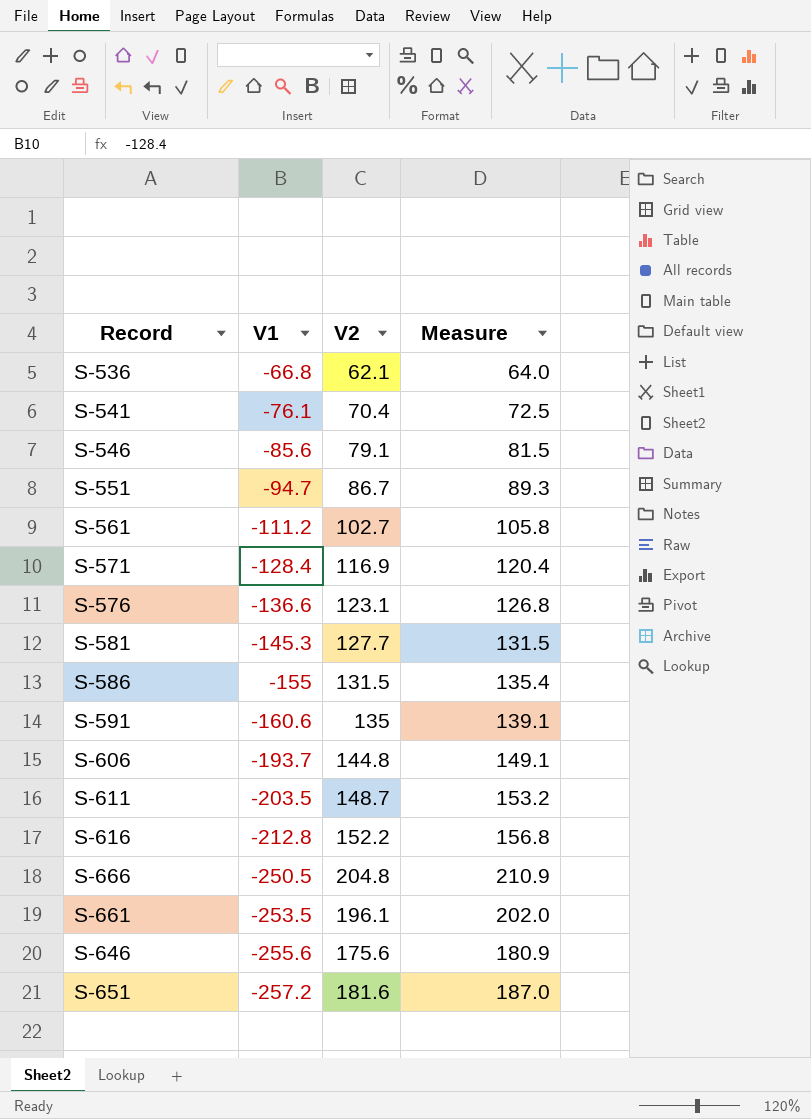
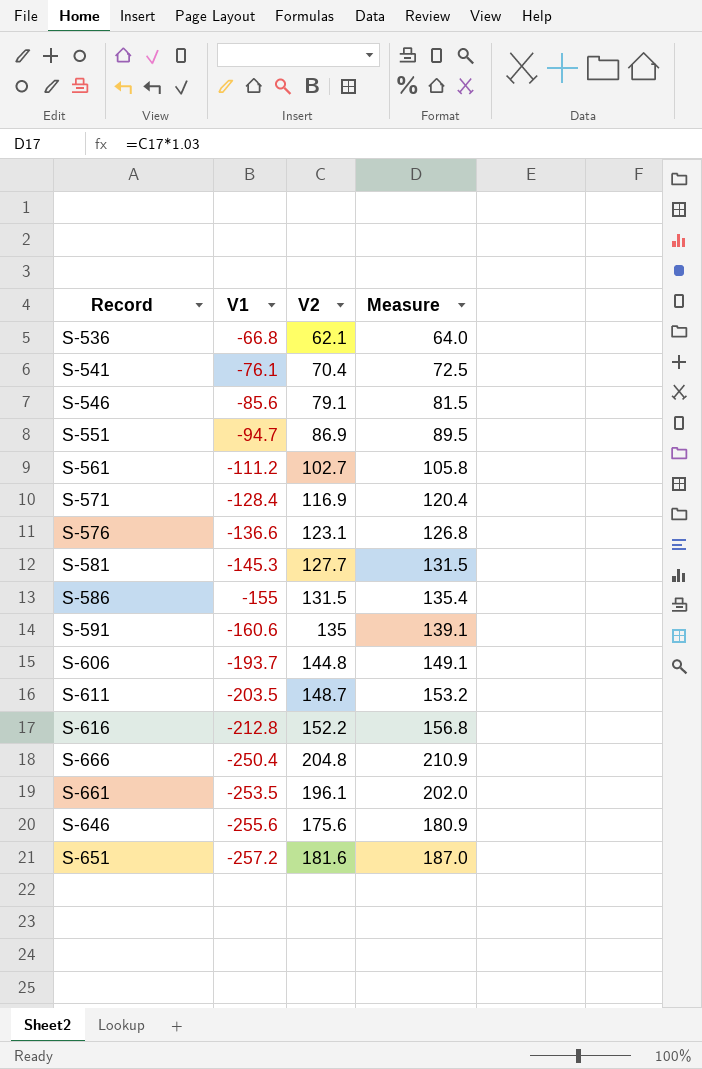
S-551 | V2: 86.7 -> 86.9
S-551 | Measure: 89.3 -> 89.5
S-666 | V1: -250.5 -> -250.4

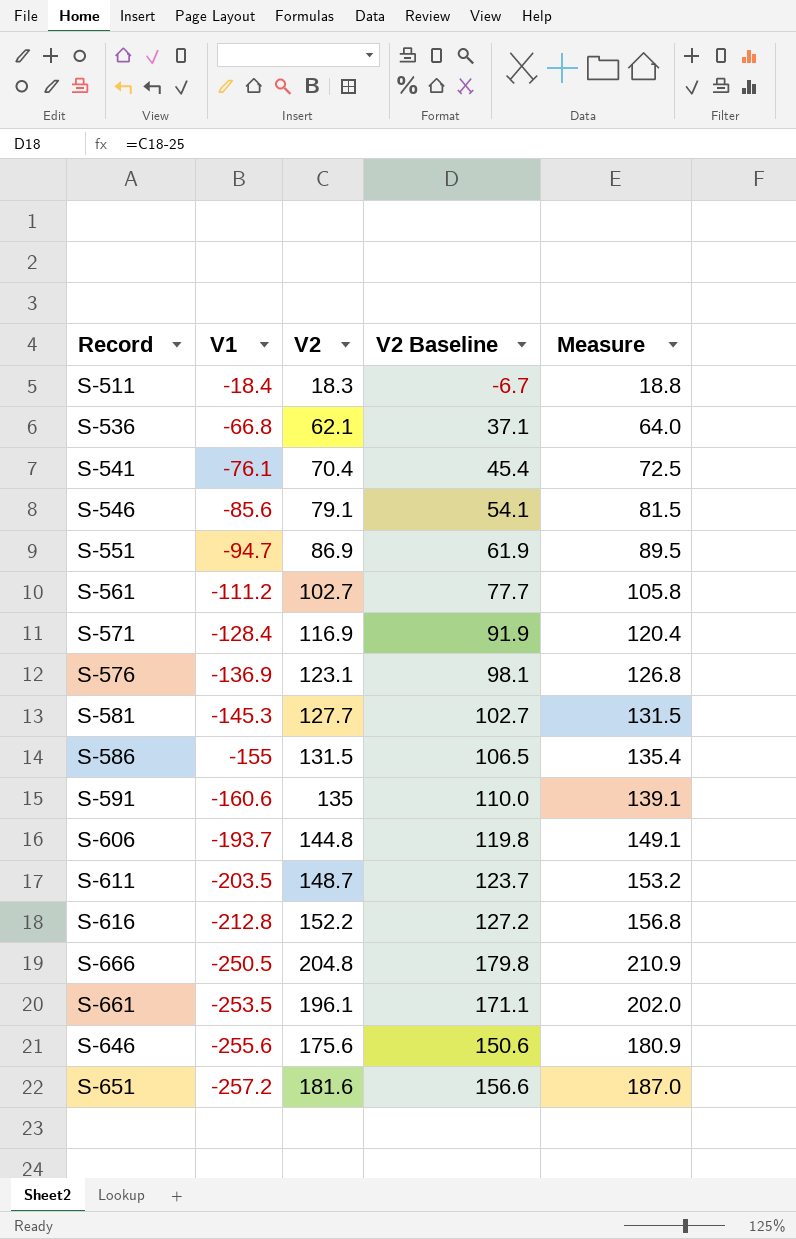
column V2 Baseline | formula: none -> [V2] - 25
row S-511: none -> -18.4 | 18.3 | -6.7 | 18.8
S-576 | V1: -136.6 -> -136.9
S-666 | V1: -250.4 -> -250.5

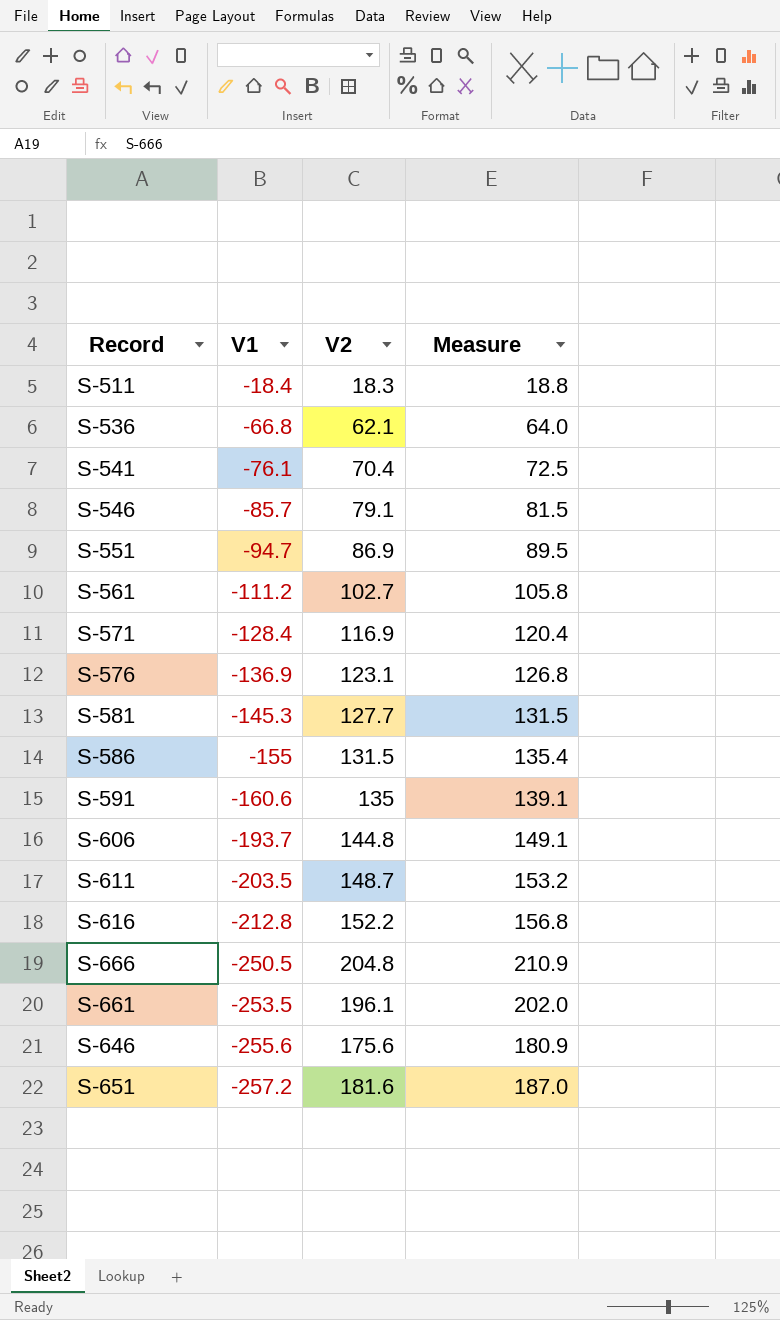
column V2 Baseline | formula: [V2] - 25 -> none
S-546 | V1: -85.6 -> -85.7

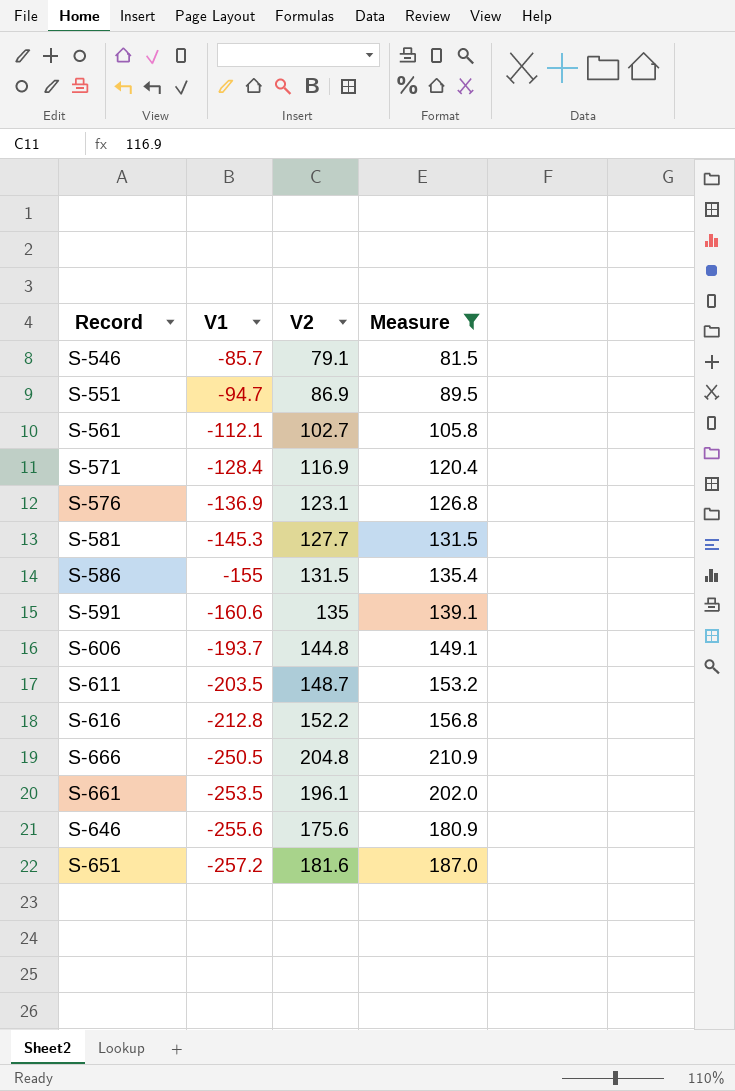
filter: none -> Measure >= 81.5
S-561 | V1: -111.2 -> -112.1

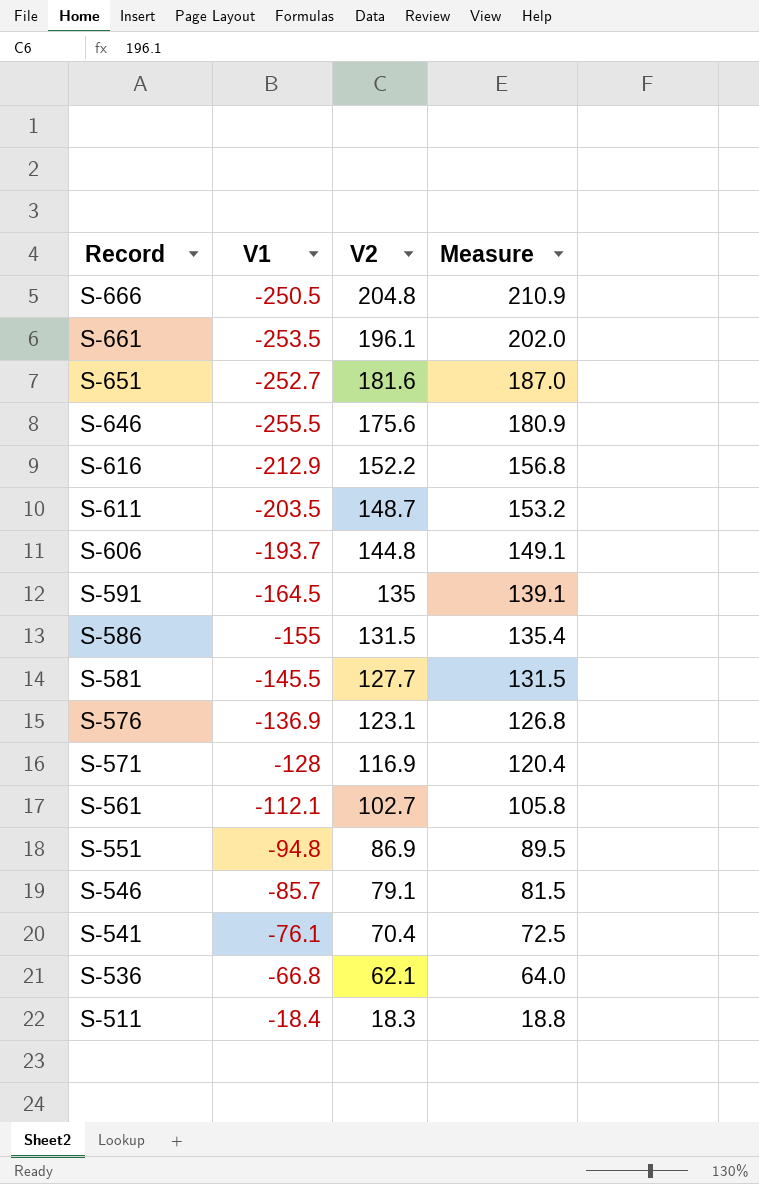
filter: Measure >= 81.5 -> none
row order: V1 descending -> Record descending
S-651 | V1: -257.2 -> -252.7
S-646 | V1: -255.6 -> -255.5
S-616 | V1: -212.8 -> -212.9
S-591 | V1: -160.6 -> -164.5
S-581 | V1: -145.3 -> -145.5
S-571 | V1: -128.4 -> -128
S-551 | V1: -94.7 -> -94.8

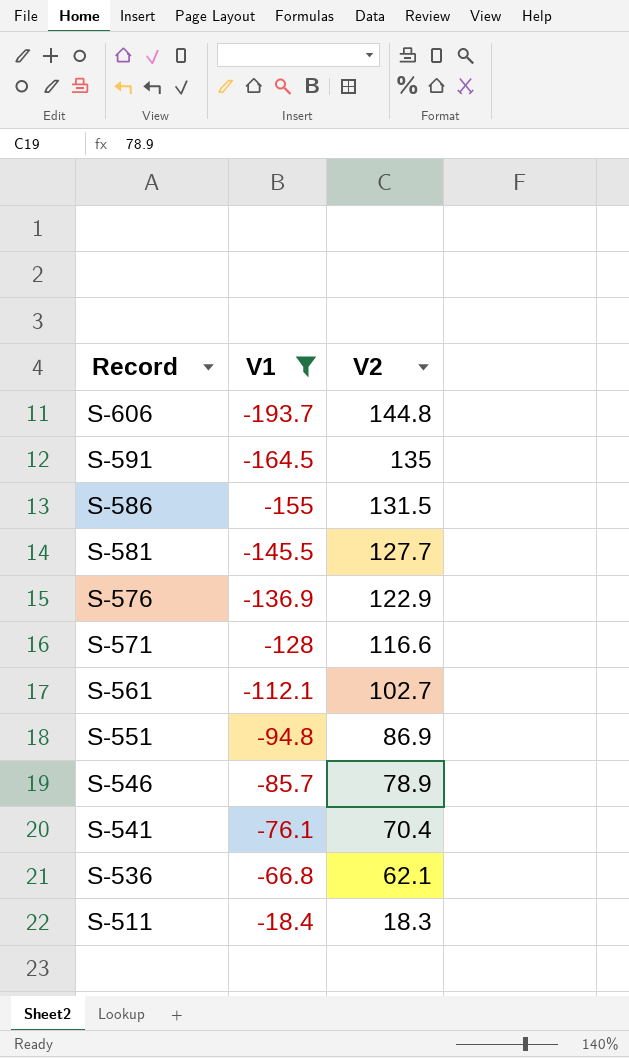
filter: none -> V1 >= -193.7
column Measure | formula: [V2] * 1.03 -> none
S-576 | V2: 123.1 -> 122.9
S-571 | V2: 116.9 -> 116.6
S-546 | V2: 79.1 -> 78.9

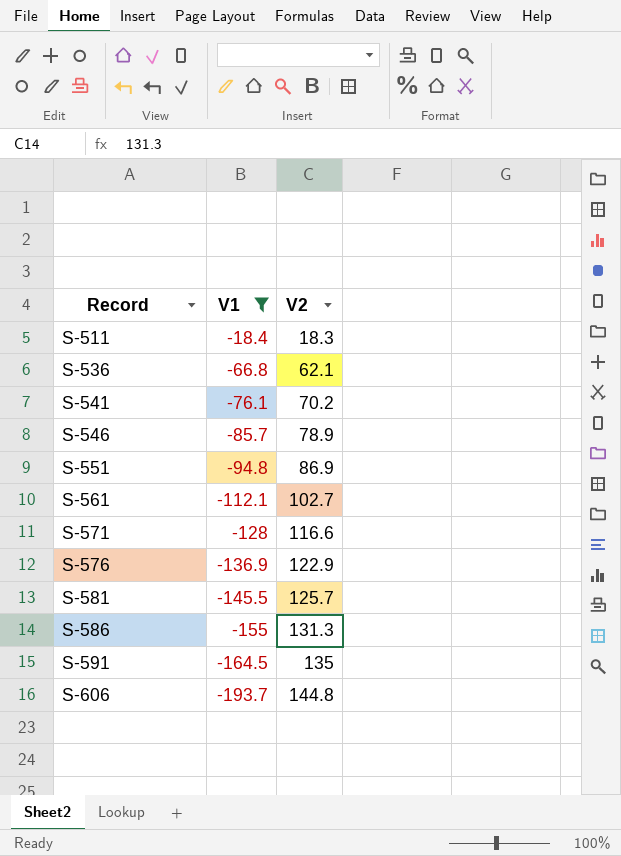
row order: Record descending -> Record ascending
S-541 | V2: 70.4 -> 70.2
S-581 | V2: 127.7 -> 125.7
S-586 | V2: 131.5 -> 131.3

